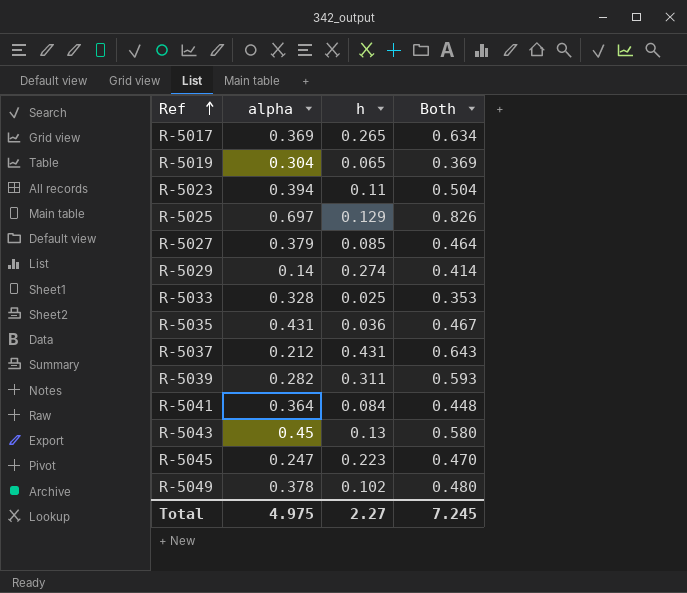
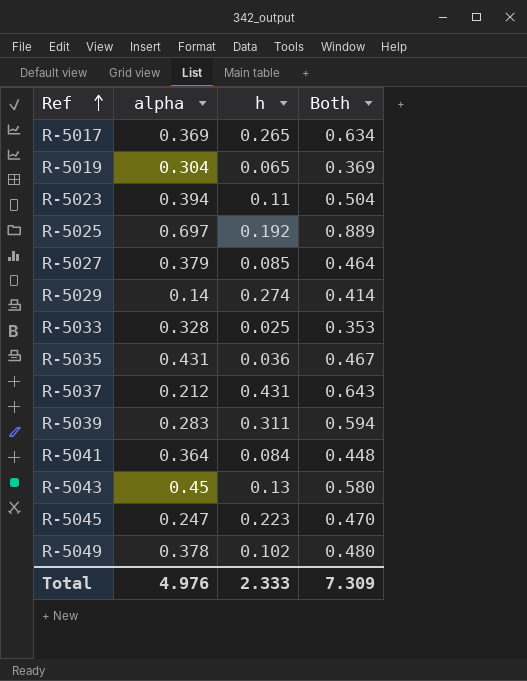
R-5025 | h: 0.129 -> 0.192
R-5025 | Both: 0.826 -> 0.889
R-5039 | alpha: 0.282 -> 0.283
R-5039 | Both: 0.593 -> 0.594
Total | alpha: 4.975 -> 4.976
Total | h: 2.27 -> 2.333
Total | Both: 7.245 -> 7.309

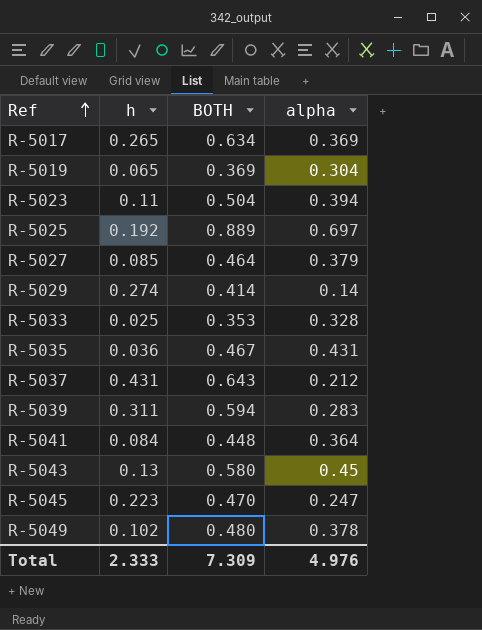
column name: Both -> BOTH
column alpha | position: 2 -> 4

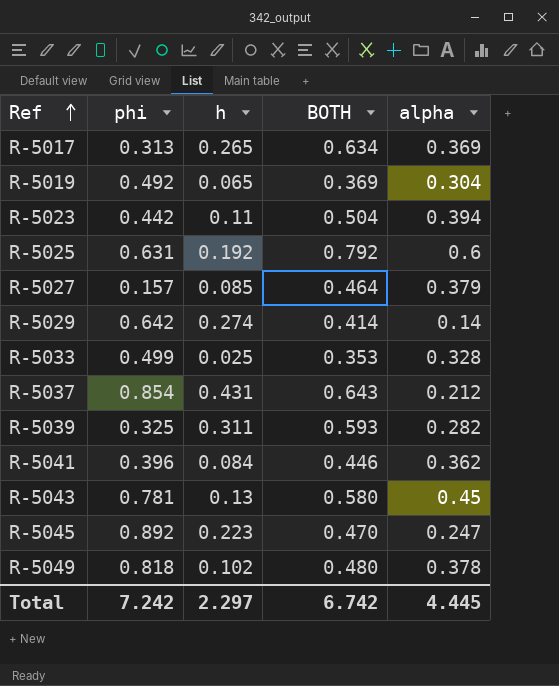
column phi | position: none -> 2
row R-5035: 0.036 | 0.467 | 0.431 -> none
R-5025 | BOTH: 0.889 -> 0.792
R-5025 | alpha: 0.697 -> 0.6
R-5039 | BOTH: 0.594 -> 0.593
R-5039 | alpha: 0.283 -> 0.282
R-5041 | BOTH: 0.448 -> 0.446
R-5041 | alpha: 0.364 -> 0.362
Total | h: 2.333 -> 2.297
Total | BOTH: 7.309 -> 6.742
Total | alpha: 4.976 -> 4.445

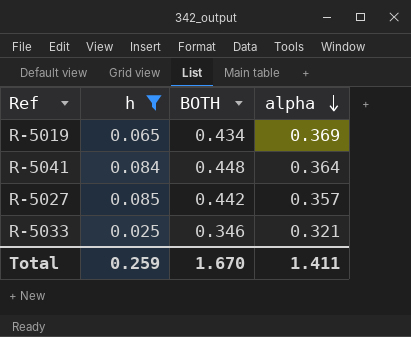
filter: none -> h <= 0.085
row order: Ref ascending -> alpha descending
column phi | position: 2 -> none
R-5019 | BOTH: 0.369 -> 0.434
R-5019 | alpha: 0.304 -> 0.369
R-5041 | BOTH: 0.446 -> 0.448
R-5041 | alpha: 0.362 -> 0.364
R-5027 | BOTH: 0.464 -> 0.442
R-5027 | alpha: 0.379 -> 0.357
R-5033 | BOTH: 0.353 -> 0.346
R-5033 | alpha: 0.328 -> 0.321
Total | h: 2.297 -> 0.259
Total | BOTH: 6.742 -> 1.670
Total | alpha: 4.445 -> 1.411

